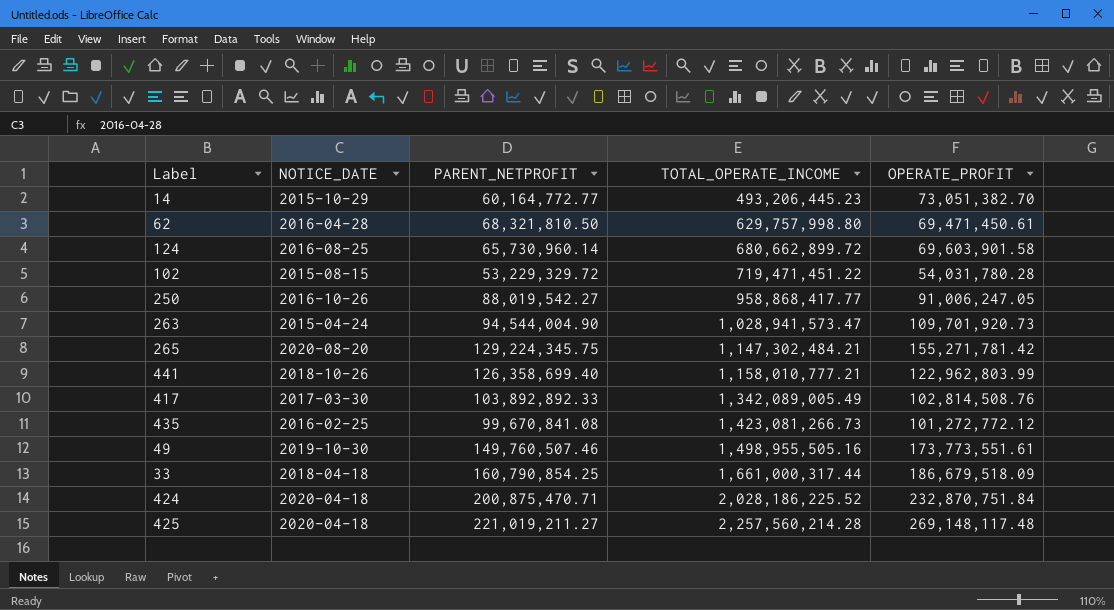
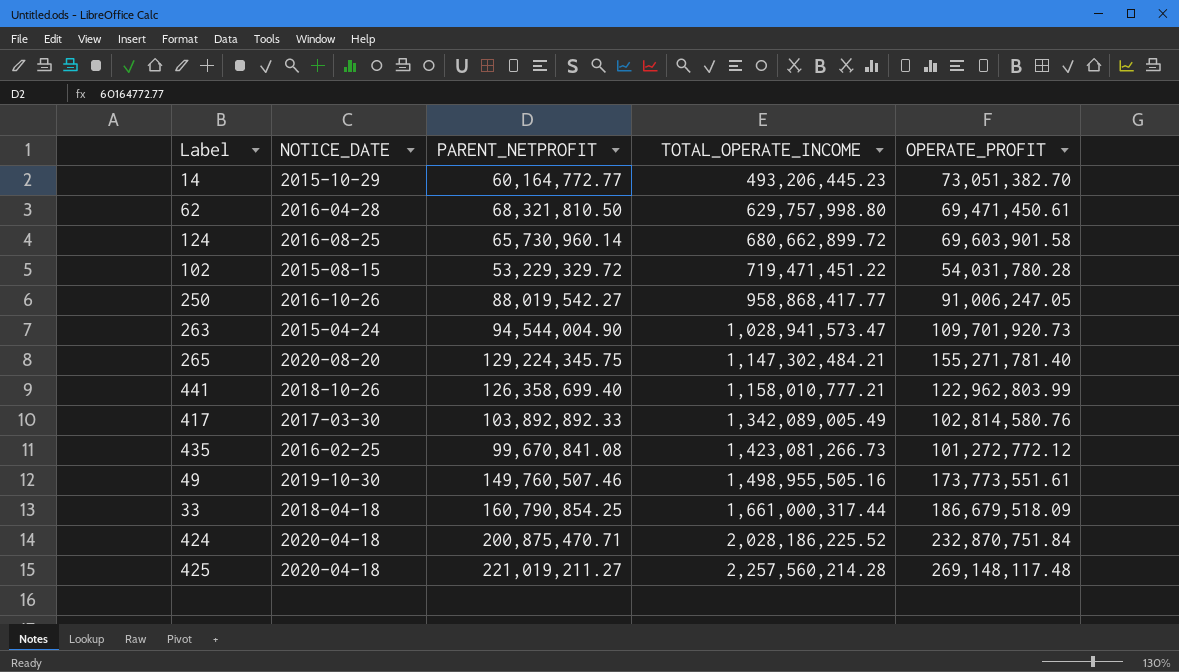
265 | OPERATE_PROFIT: 155,271,781.42 -> 155,271,781.40
417 | OPERATE_PROFIT: 102,814,508.76 -> 102,814,580.76

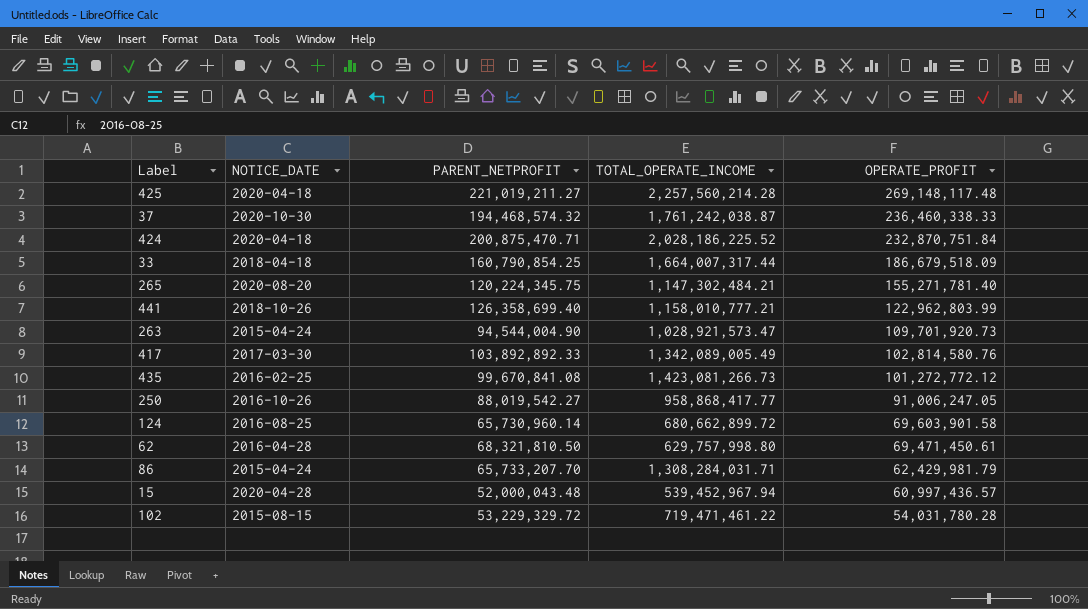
row order: TOTAL_OPERATE_INCOME ascending -> OPERATE_PROFIT descending
row 14: 2015-10-29 | 60,164,772.77 | 493,206,445.23 | 73,051,382.70 -> none
row 49: 2019-10-30 | 149,760,507.46 | 1,498,955,505.16 | 173,773,551.61 -> none
row 37: none -> 2020-10-30 | 194,468,574.32 | 1,761,242,038.87 | 236,460,338.33
33 | TOTAL_OPERATE_INCOME: 1,661,000,317.44 -> 1,664,007,317.44
265 | PARENT_NETPROFIT: 129,224,345.75 -> 120,224,345.75
263 | TOTAL_OPERATE_INCOME: 1,028,941,573.47 -> 1,028,921,573.47
row 86: none -> 2015-04-24 | 65,733,207.70 | 1,308,284,031.71 | 62,429,981.79
row 15: none -> 2020-04-28 | 52,000,043.48 | 539,452,967.94 | 60,997,436.57
102 | TOTAL_OPERATE_INCOME: 719,471,451.22 -> 719,471,461.22

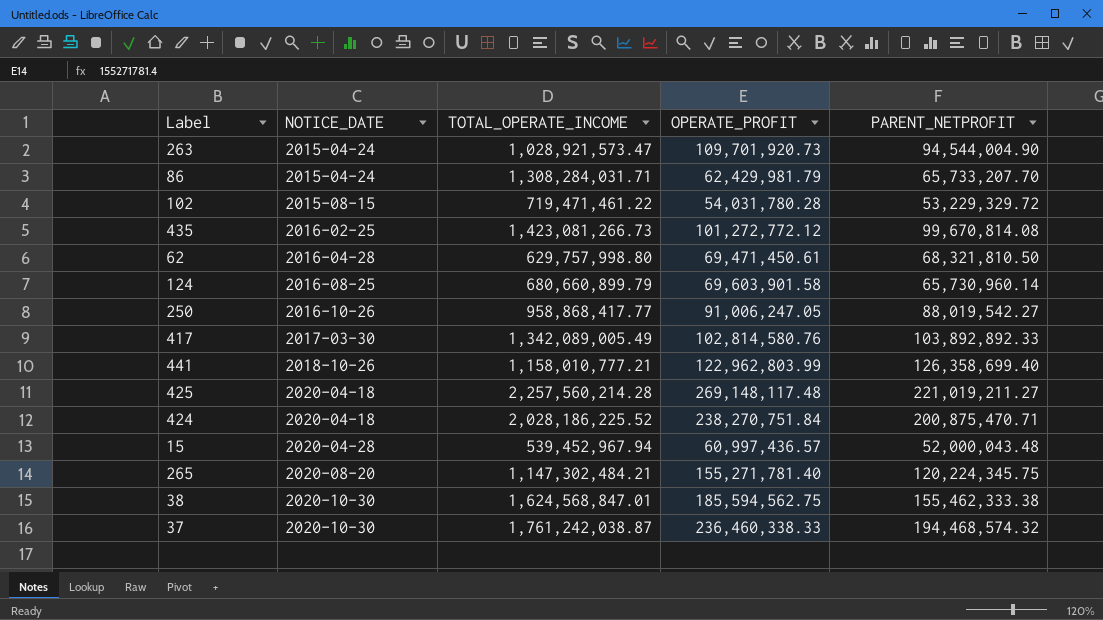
row order: OPERATE_PROFIT descending -> NOTICE_DATE ascending
column PARENT_NETPROFIT | position: 3 -> 5
row 33: 2018-04-18 | 160,790,854.25 | 1,664,007,317.44 | 186,679,518.09 -> none
435 | PARENT_NETPROFIT: 99,670,841.08 -> 99,670,814.08
124 | TOTAL_OPERATE_INCOME: 680,662,899.72 -> 680,660,899.79
424 | OPERATE_PROFIT: 232,870,751.84 -> 238,270,751.84
row 38: none -> 2020-10-30 | 1,624,568,847.01 | 185,594,562.75 | 155,462,333.38

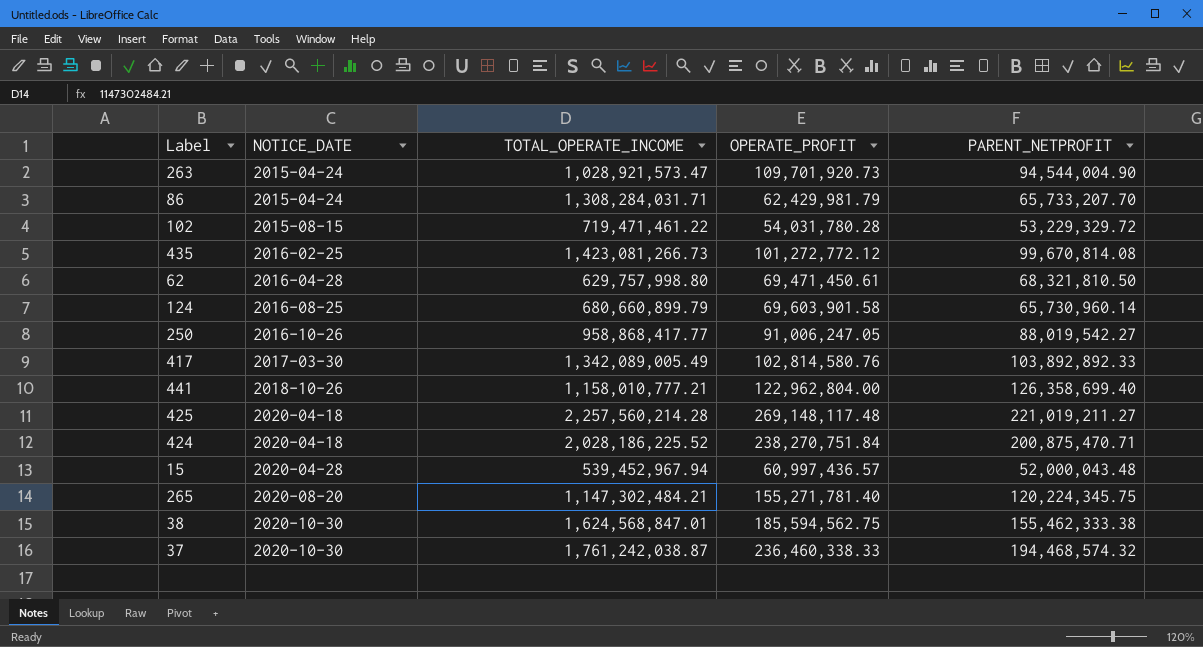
441 | OPERATE_PROFIT: 122,962,803.99 -> 122,962,804.00

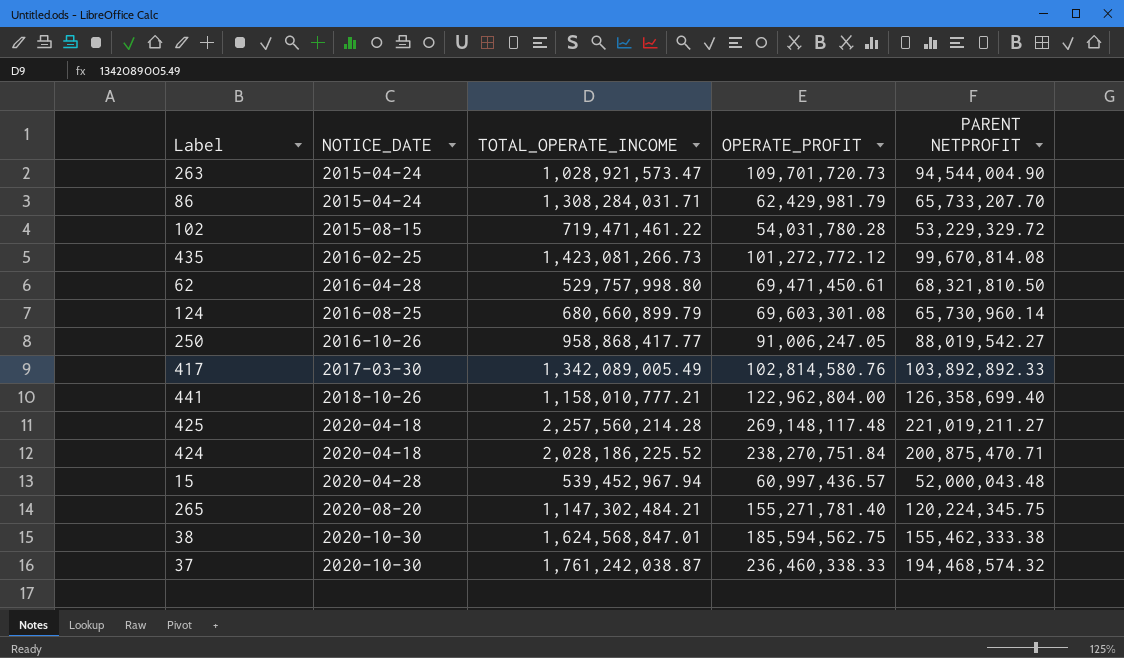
column name: PARENT_NETPROFIT -> PARENT NETPROFIT
263 | OPERATE_PROFIT: 109,701,920.73 -> 109,701,720.73
62 | TOTAL_OPERATE_INCOME: 629,757,998.80 -> 529,757,998.80
124 | OPERATE_PROFIT: 69,603,901.58 -> 69,603,301.08

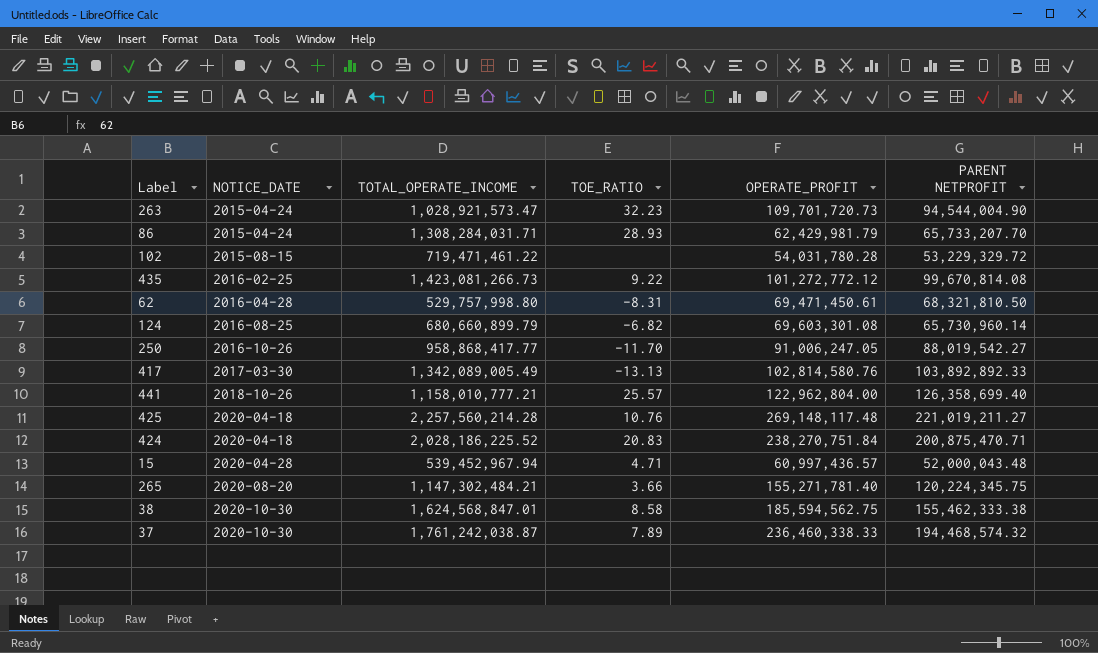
column TOE_RATIO | position: none -> 4

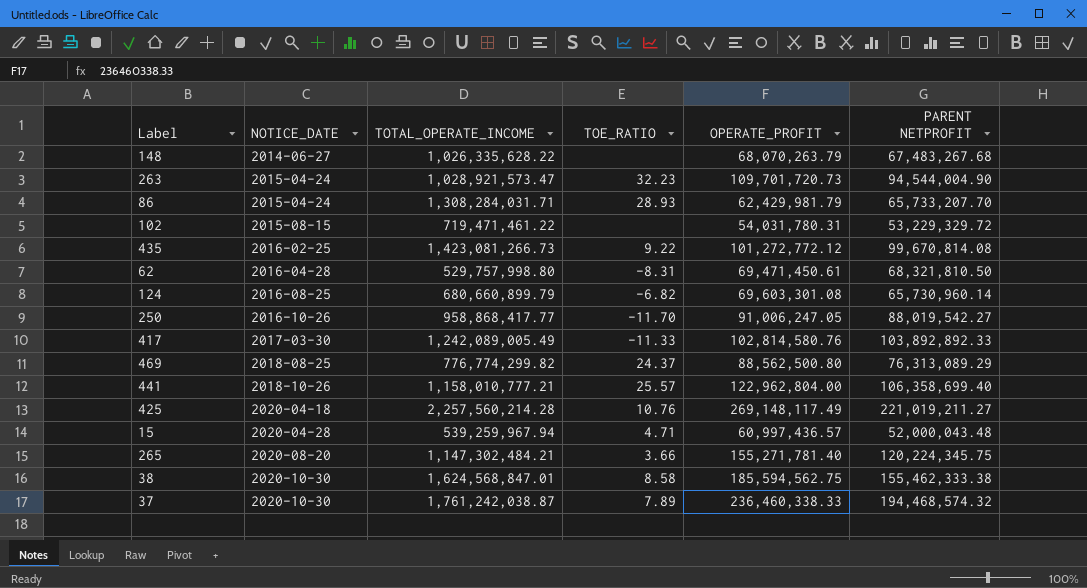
row 424: 2020-04-18 | 2,028,186,225.52 | 20.83 | 238,270,751.84 | 200,875,470.71 -> none
row 148: none -> 2014-06-27 | 1,026,335,628.22 | none | 68,070,263.79 | 67,483,267.68
102 | OPERATE_PROFIT: 54,031,780.28 -> 54,031,780.31
417 | TOTAL_OPERATE_INCOME: 1,342,089,005.49 -> 1,242,089,005.49
417 | TOE_RATIO: -13.13 -> -11.33
row 469: none -> 2018-08-25 | 776,774,299.82 | 24.37 | 88,562,500.80 | 76,313,089.29
441 | PARENT NETPROFIT: 126,358,699.40 -> 106,358,699.40
425 | OPERATE_PROFIT: 269,148,117.48 -> 269,148,117.49
15 | TOTAL_OPERATE_INCOME: 539,452,967.94 -> 539,259,967.94

